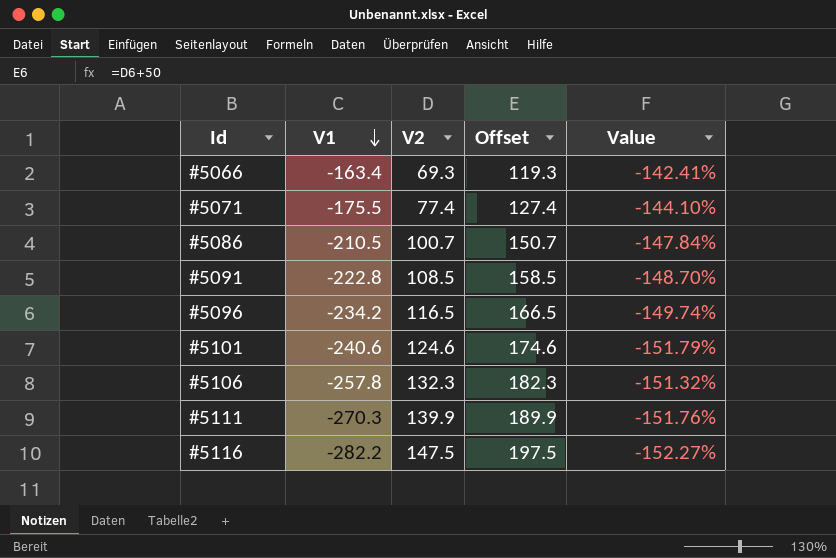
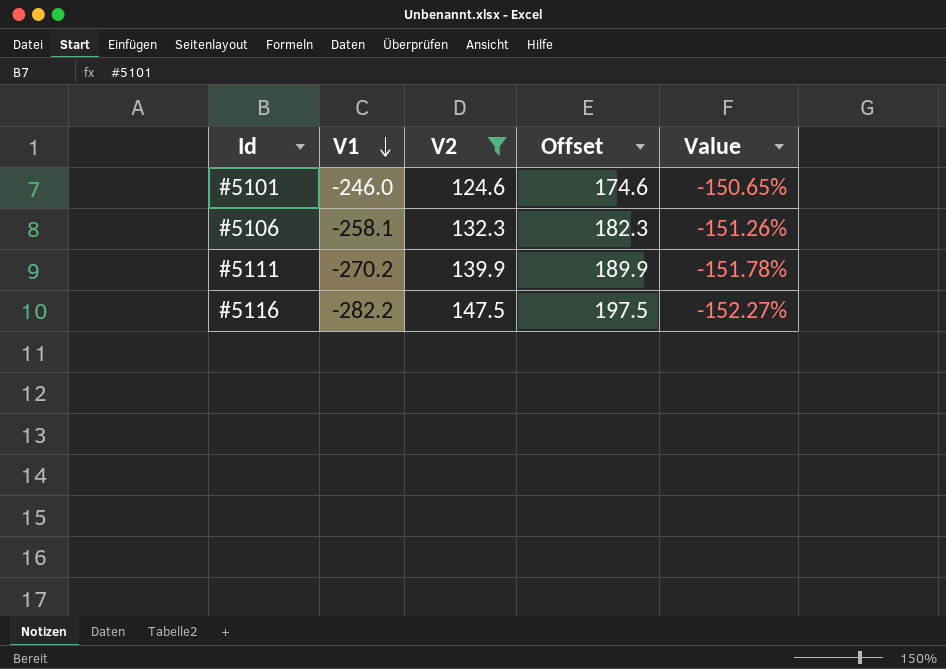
filter: none -> V2 >= 124.6
#5101 | V1: -240.6 -> -246.0
#5101 | Value: -151.79% -> -150.65%
#5106 | V1: -257.8 -> -258.1
#5106 | Value: -151.32% -> -151.26%
#5111 | V1: -270.3 -> -270.2
#5111 | Value: -151.76% -> -151.78%

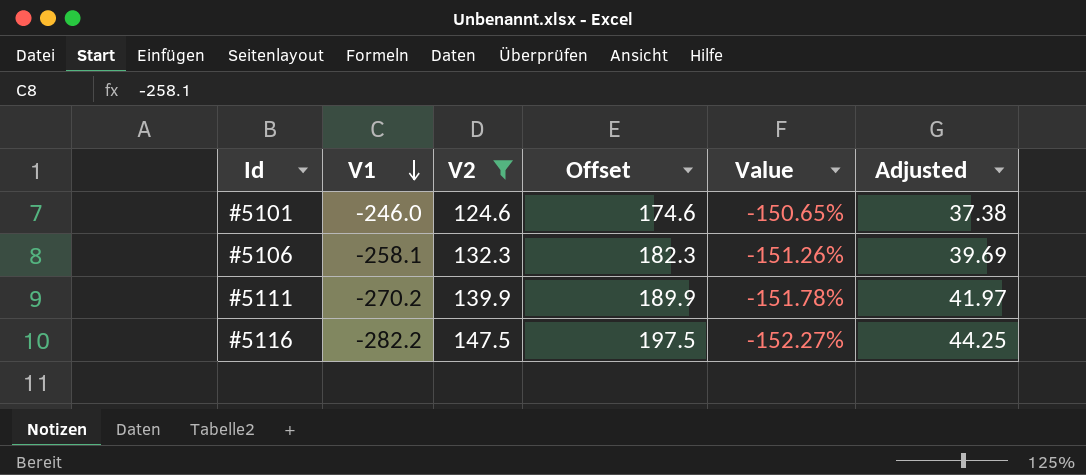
column Adjusted | formula: none -> [V2] * 0.3

